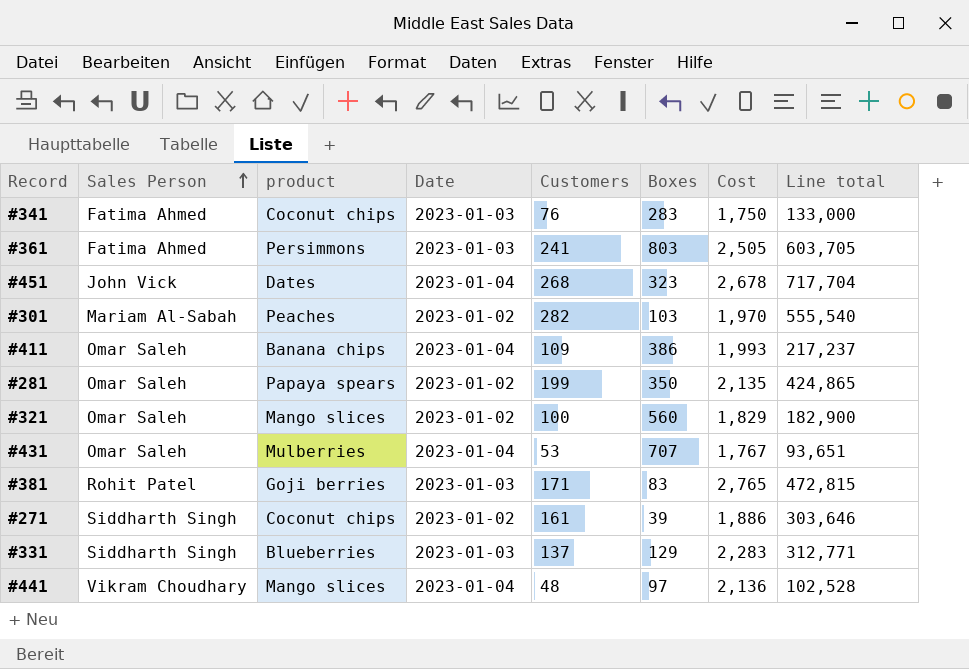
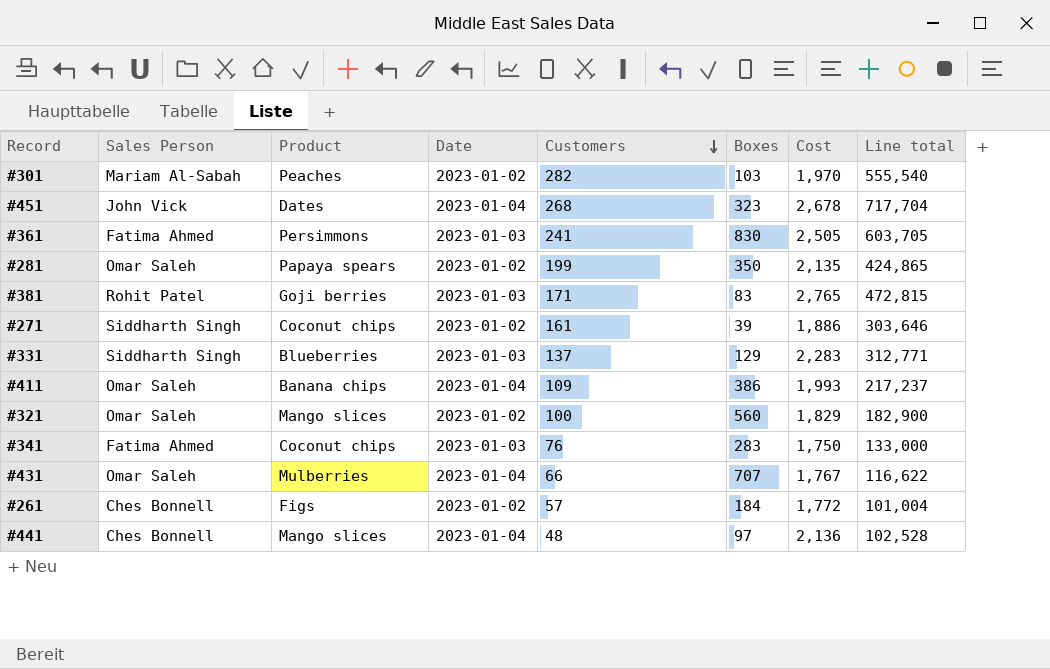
row order: Sales Person ascending -> Customers descending
column name: product -> Product
#361 | Boxes: 803 -> 830
#431 | Customers: 53 -> 66
#431 | Line total: 93,651 -> 116,622
row #261: none -> Ches Bonnell | Figs | 2023-01-02 | 57 | 184 | 1,772 | 101,004
#441 | Sales Person: Vikram Choudhary -> Ches Bonnell

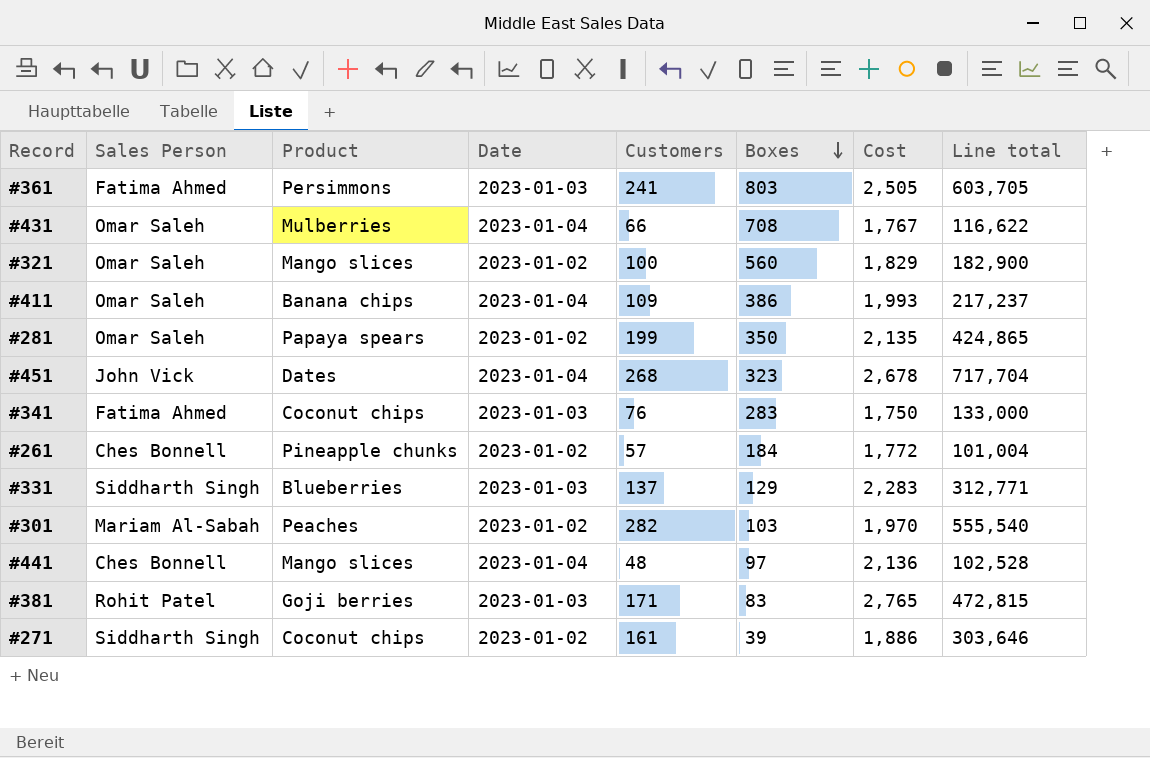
row order: Customers descending -> Boxes descending
#361 | Boxes: 830 -> 803
#431 | Boxes: 707 -> 708
#261 | Product: Figs -> Pineapple chunks

